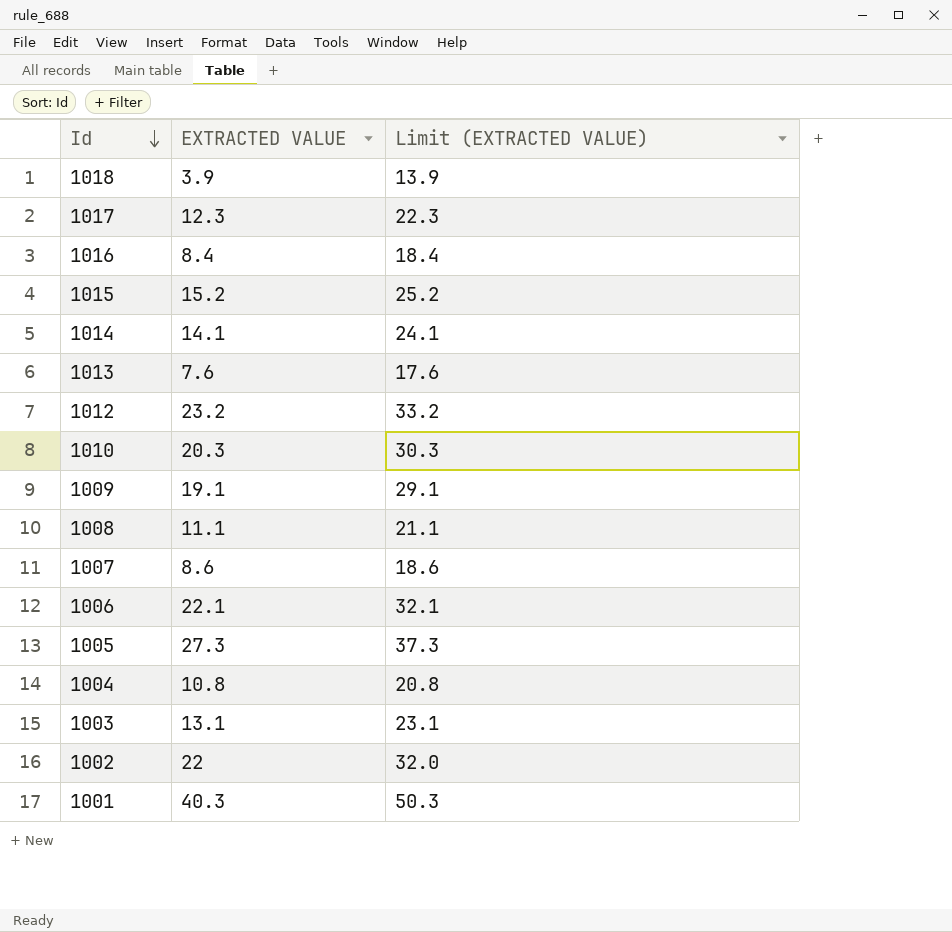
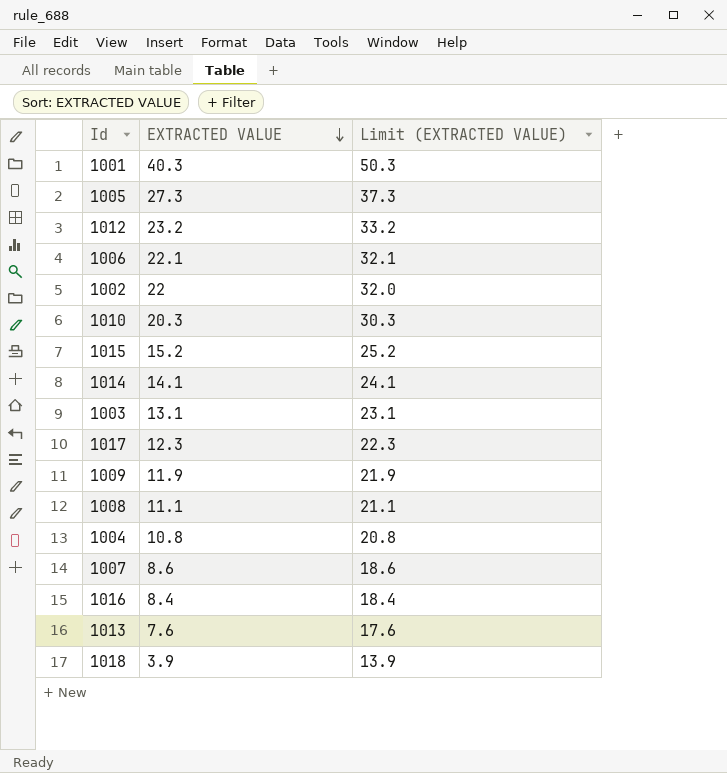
row order: Id descending -> EXTRACTED VALUE descending
1009 | EXTRACTED VALUE: 19.1 -> 11.9
1009 | Limit (EXTRACTED VALUE): 29.1 -> 21.9

